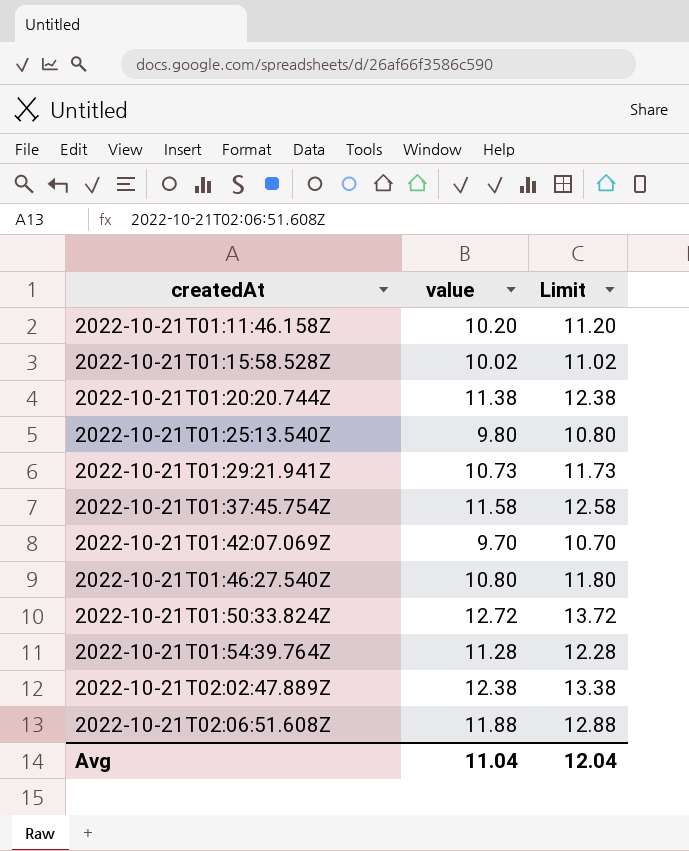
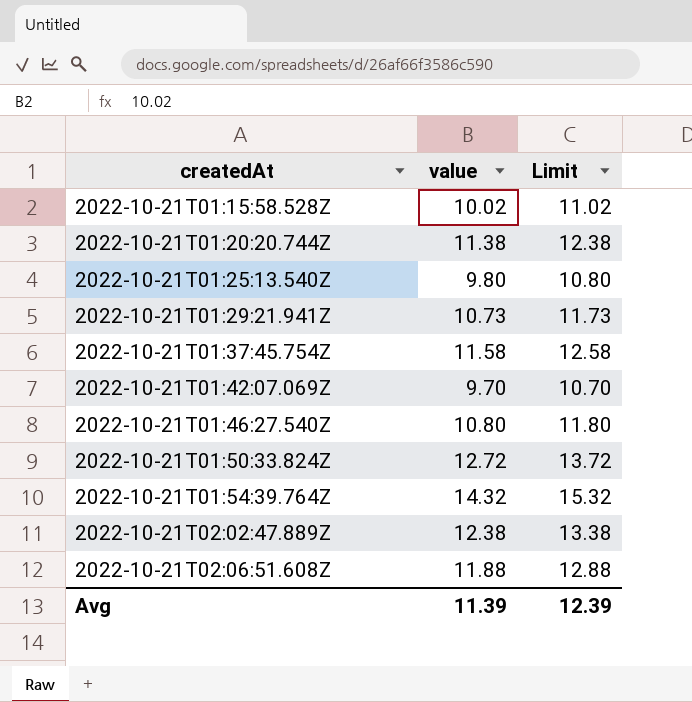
row 2022-10-21T01:11:46.158Z: 10.20 | 11.20 -> none
2022-10-21T01:54:39.764Z | value: 11.28 -> 14.32
2022-10-21T01:54:39.764Z | Limit: 12.28 -> 15.32
Avg | value: 11.04 -> 11.39
Avg | Limit: 12.04 -> 12.39

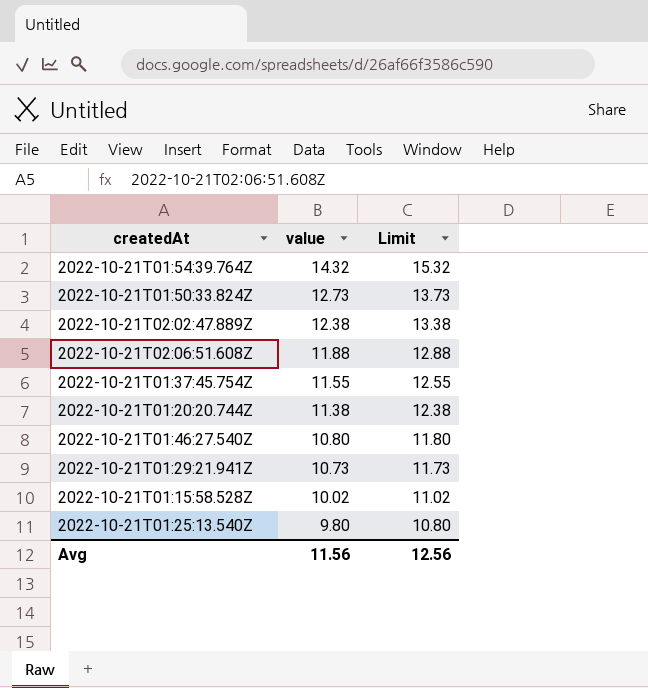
row order: createdAt ascending -> value descending
row 2022-10-21T01:42:07.069Z: 9.70 | 10.70 -> none
2022-10-21T01:50:33.824Z | value: 12.72 -> 12.73
2022-10-21T01:50:33.824Z | Limit: 13.72 -> 13.73
2022-10-21T01:37:45.754Z | value: 11.58 -> 11.55
2022-10-21T01:37:45.754Z | Limit: 12.58 -> 12.55
Avg | value: 11.39 -> 11.56
Avg | Limit: 12.39 -> 12.56

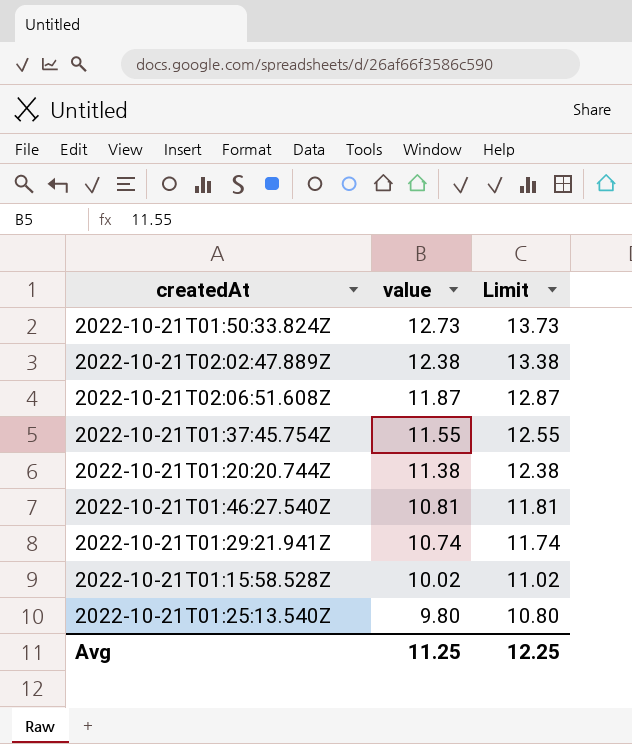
row 2022-10-21T01:54:39.764Z: 14.32 | 15.32 -> none
2022-10-21T02:06:51.608Z | value: 11.88 -> 11.87
2022-10-21T02:06:51.608Z | Limit: 12.88 -> 12.87
2022-10-21T01:46:27.540Z | value: 10.80 -> 10.81
2022-10-21T01:46:27.540Z | Limit: 11.80 -> 11.81
2022-10-21T01:29:21.941Z | value: 10.73 -> 10.74
2022-10-21T01:29:21.941Z | Limit: 11.73 -> 11.74
Avg | value: 11.56 -> 11.25
Avg | Limit: 12.56 -> 12.25

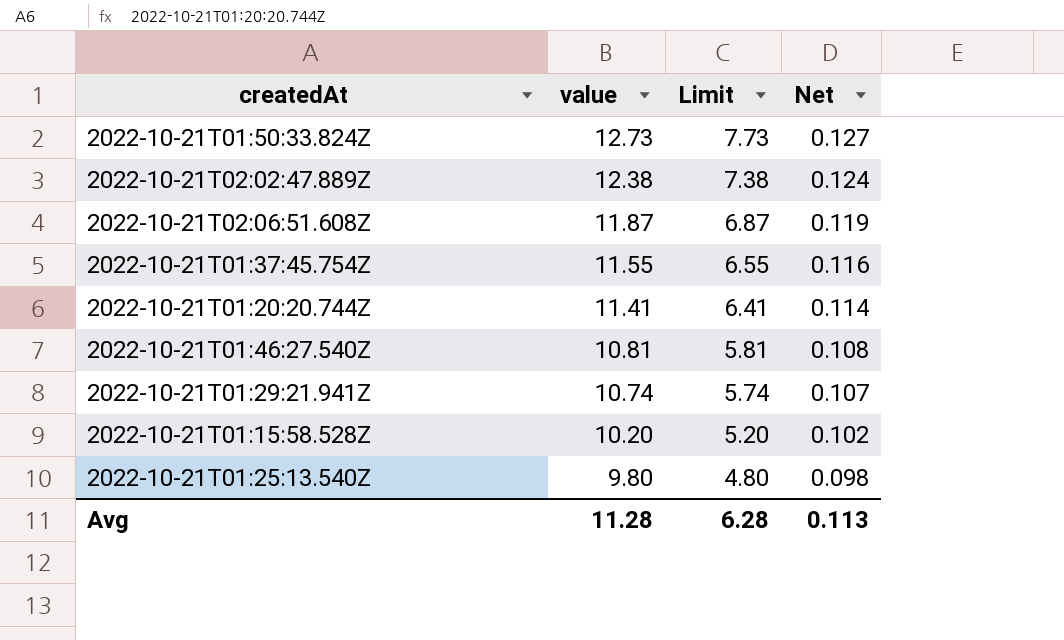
column Limit | formula: [value] + 1 -> [value] - 5
column Net | formula: none -> [value] * 0.01
2022-10-21T01:20:20.744Z | value: 11.38 -> 11.41
2022-10-21T01:15:58.528Z | value: 10.02 -> 10.20
Avg | value: 11.25 -> 11.28
Avg | Limit: 12.25 -> 6.28

